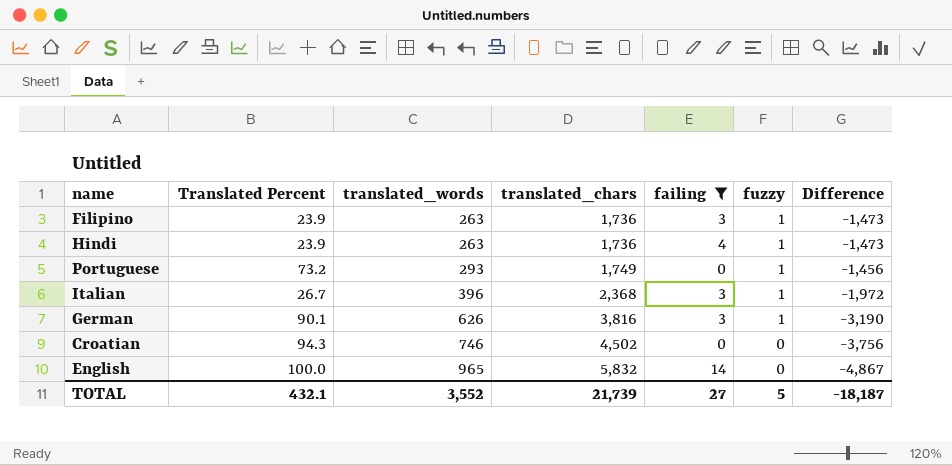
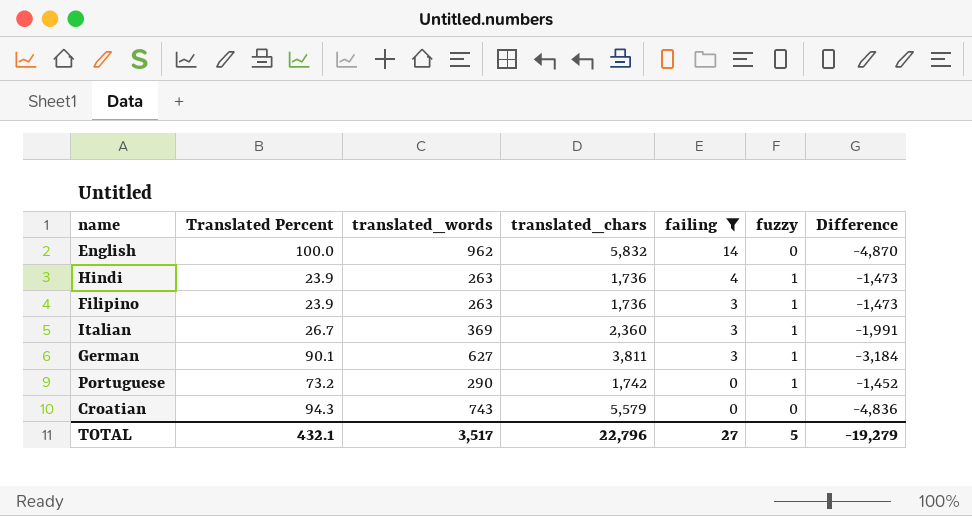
row order: translated_words ascending -> failing descending
English | translated_words: 965 -> 962
English | Difference: -4,867 -> -4,870
Italian | translated_words: 396 -> 369
Italian | translated_chars: 2,368 -> 2,360
Italian | Difference: -1,972 -> -1,991
German | translated_words: 626 -> 627
German | translated_chars: 3,816 -> 3,811
German | Difference: -3,190 -> -3,184
Portuguese | translated_words: 293 -> 290
Portuguese | translated_chars: 1,749 -> 1,742
Portuguese | Difference: -1,456 -> -1,452
Croatian | translated_words: 746 -> 743
Croatian | translated_chars: 4,502 -> 5,579
Croatian | Difference: -3,756 -> -4,836
TOTAL | translated_words: 3,552 -> 3,517
TOTAL | translated_chars: 21,739 -> 22,796
TOTAL | Difference: -18,187 -> -19,279

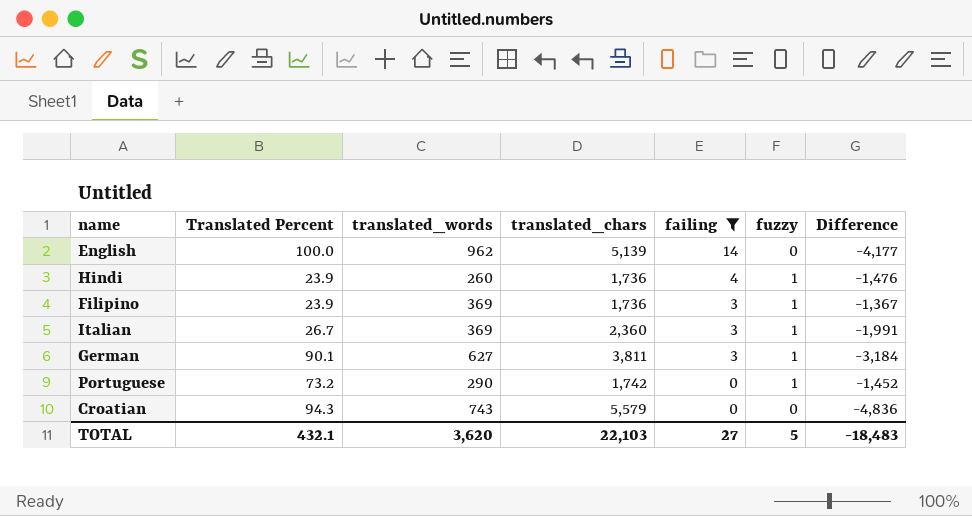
English | translated_chars: 5,832 -> 5,139
English | Difference: -4,870 -> -4,177
Hindi | translated_words: 263 -> 260
Hindi | Difference: -1,473 -> -1,476
Filipino | translated_words: 263 -> 369
Filipino | Difference: -1,473 -> -1,367
TOTAL | translated_words: 3,517 -> 3,620
TOTAL | translated_chars: 22,796 -> 22,103
TOTAL | Difference: -19,279 -> -18,483

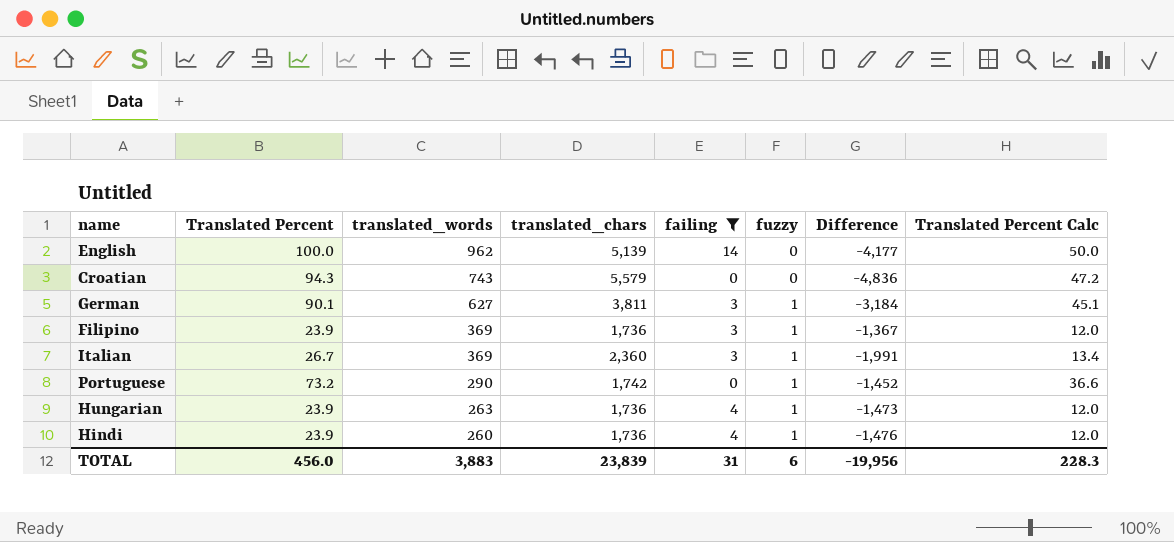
row order: failing descending -> translated_words descending
column Translated Percent Calc | formula: none -> [Translated Percent] * 0.5
row Hungarian: none -> 23.9 | 263 | 1,736 | 4 | 1 | -1,473 | 12.0
TOTAL | Translated Percent: 432.1 -> 456.0
TOTAL | translated_words: 3,620 -> 3,883
TOTAL | translated_chars: 22,103 -> 23,839
TOTAL | failing: 27 -> 31
TOTAL | fuzzy: 5 -> 6
TOTAL | Difference: -18,483 -> -19,956

